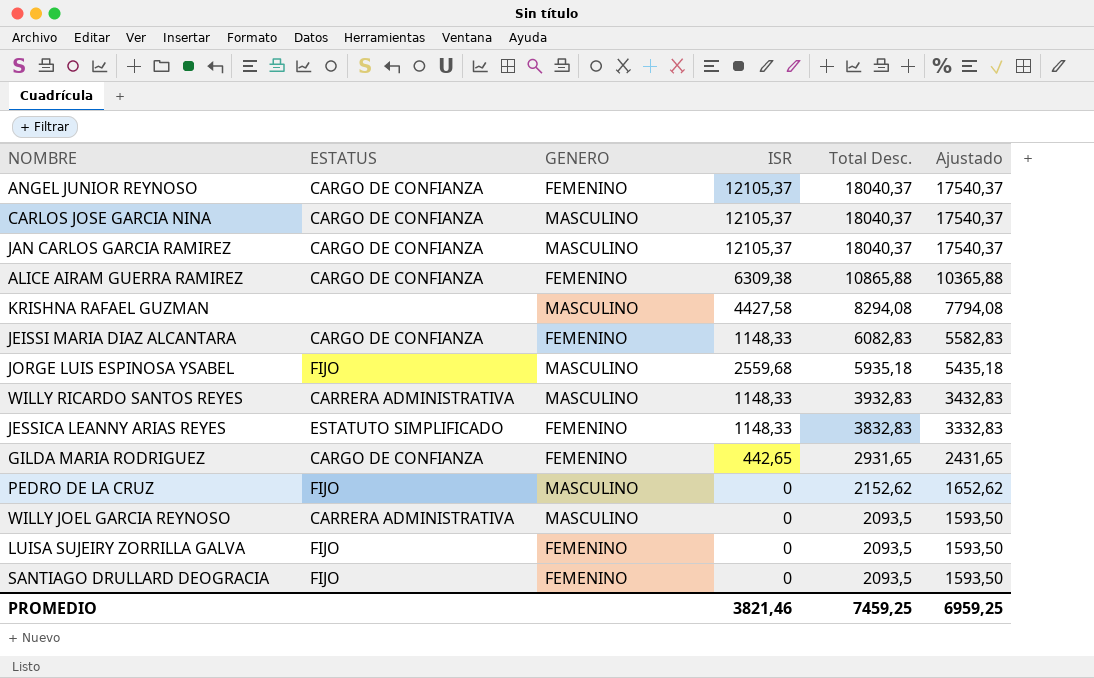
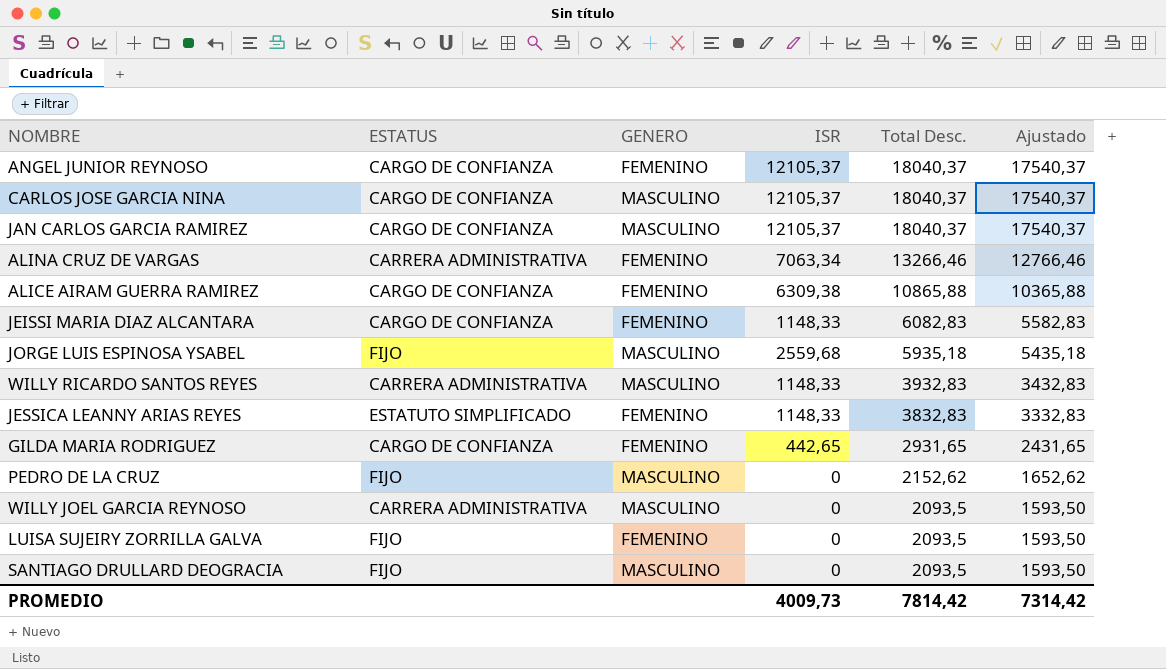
row KRISHNA RAFAEL GUZMAN: none | MASCULINO | 4427,58 | 8294,08 | 7794,08 -> none
row ALINA CRUZ DE VARGAS: none -> CARRERA ADMINISTRATIVA | FEMENINO | 7063,34 | 13266,46 | 12766,46
SANTIAGO DRULLARD DEOGRACIA | GENERO: FEMENINO -> MASCULINO
PROMEDIO | ISR: 3821,46 -> 4009,73
PROMEDIO | Total Desc.: 7459,25 -> 7814,42
PROMEDIO | Ajustado: 6959,25 -> 7314,42

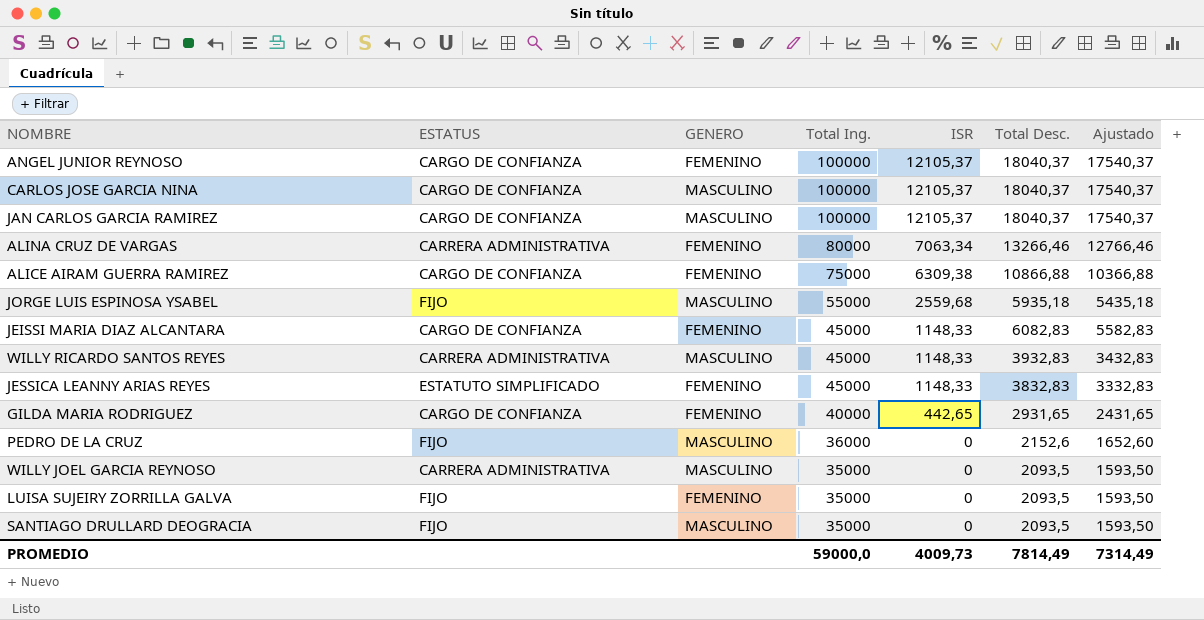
row order: Total Desc. descending -> Total Ing. descending
column Total Ing. | position: none -> 4
ALICE AIRAM GUERRA RAMIREZ | Total Desc.: 10865,88 -> 10866,88
ALICE AIRAM GUERRA RAMIREZ | Ajustado: 10365,88 -> 10366,88
PEDRO DE LA CRUZ | Total Desc.: 2152,62 -> 2152,6
PEDRO DE LA CRUZ | Ajustado: 1652,62 -> 1652,60
PROMEDIO | Total Desc.: 7814,42 -> 7814,49
PROMEDIO | Ajustado: 7314,42 -> 7314,49

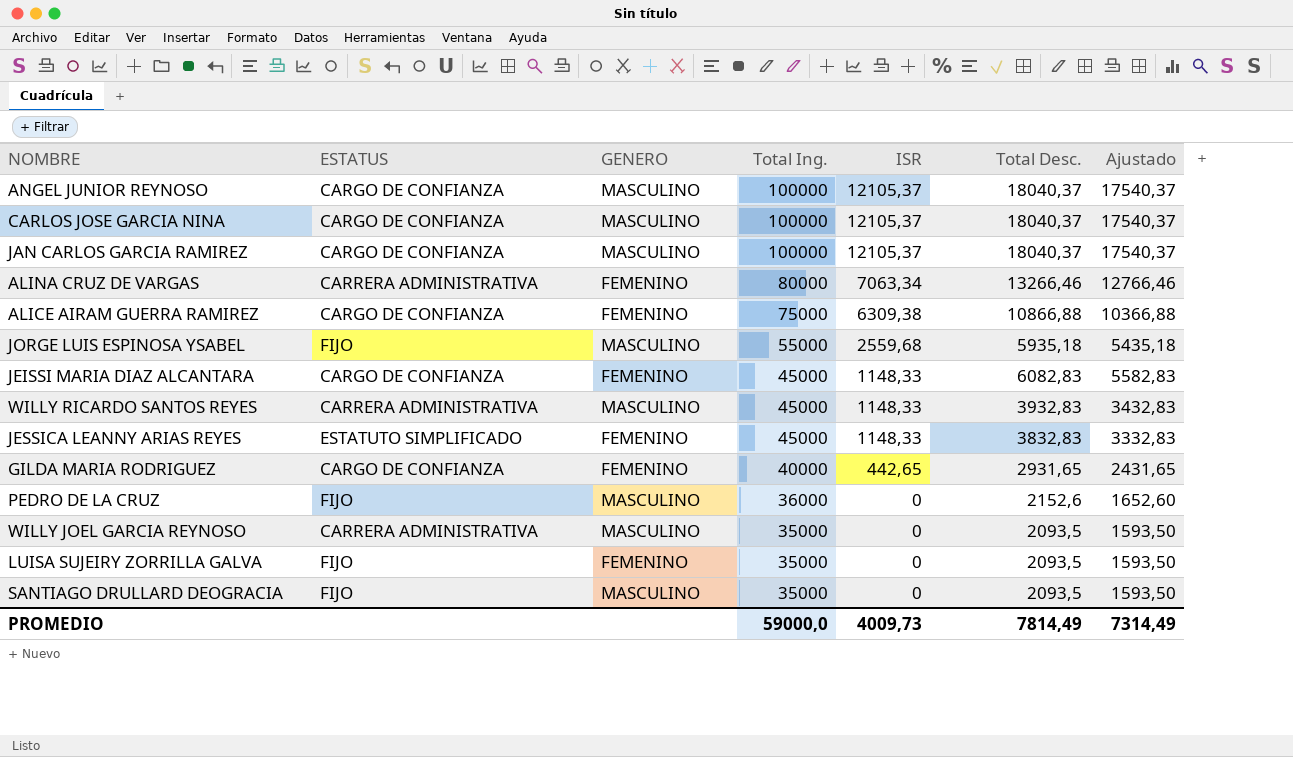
ANGEL JUNIOR REYNOSO | GENERO: FEMENINO -> MASCULINO

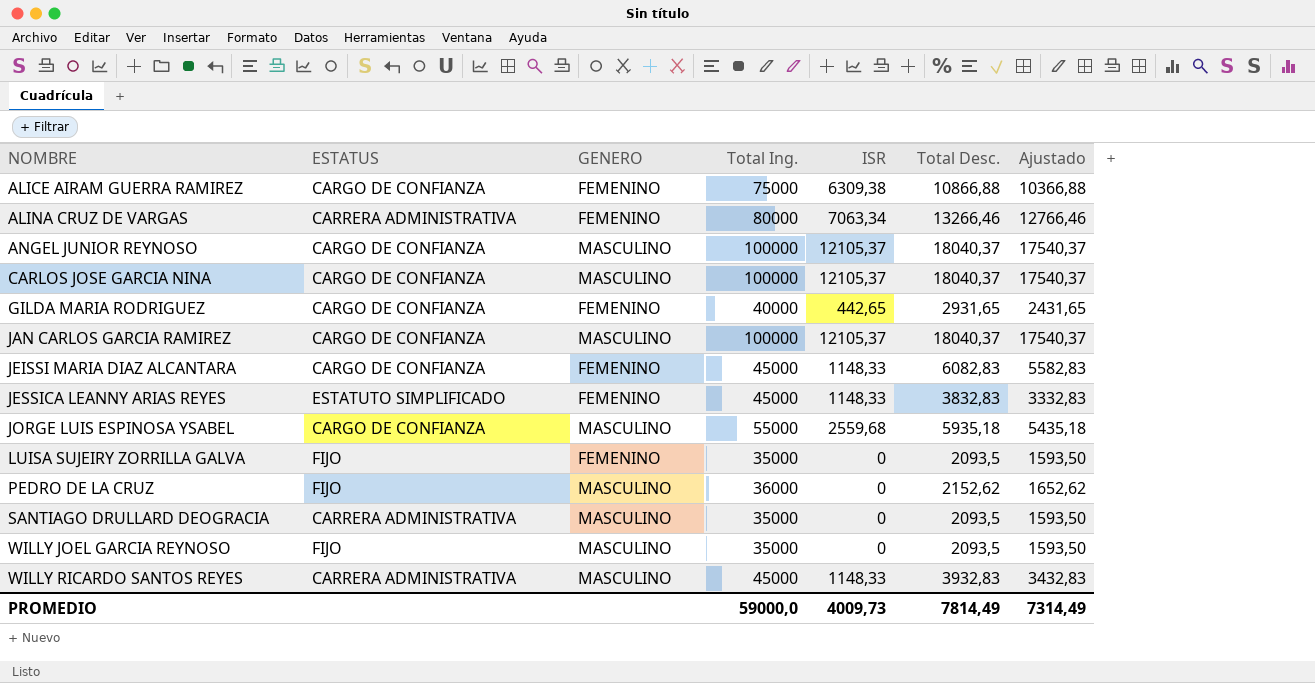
row order: Total Ing. descending -> NOMBRE ascending
JORGE LUIS ESPINOSA YSABEL | ESTATUS: FIJO -> CARGO DE CONFIANZA
PEDRO DE LA CRUZ | Total Desc.: 2152,6 -> 2152,62
PEDRO DE LA CRUZ | Ajustado: 1652,60 -> 1652,62
SANTIAGO DRULLARD DEOGRACIA | ESTATUS: FIJO -> CARRERA ADMINISTRATIVA
WILLY JOEL GARCIA REYNOSO | ESTATUS: CARRERA ADMINISTRATIVA -> FIJO

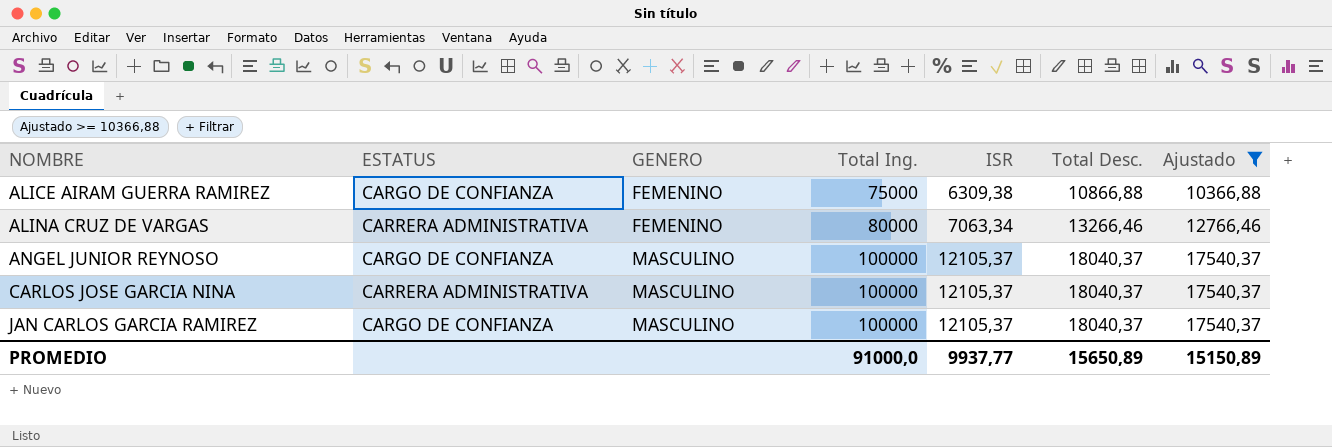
filter: none -> Ajustado >= 10366,88
CARLOS JOSE GARCIA NINA | ESTATUS: CARGO DE CONFIANZA -> CARRERA ADMINISTRATIVA
PROMEDIO | Total Ing.: 59000,0 -> 91000,0
PROMEDIO | ISR: 4009,73 -> 9937,77
PROMEDIO | Total Desc.: 7814,49 -> 15650,89
PROMEDIO | Ajustado: 7314,49 -> 15150,89

